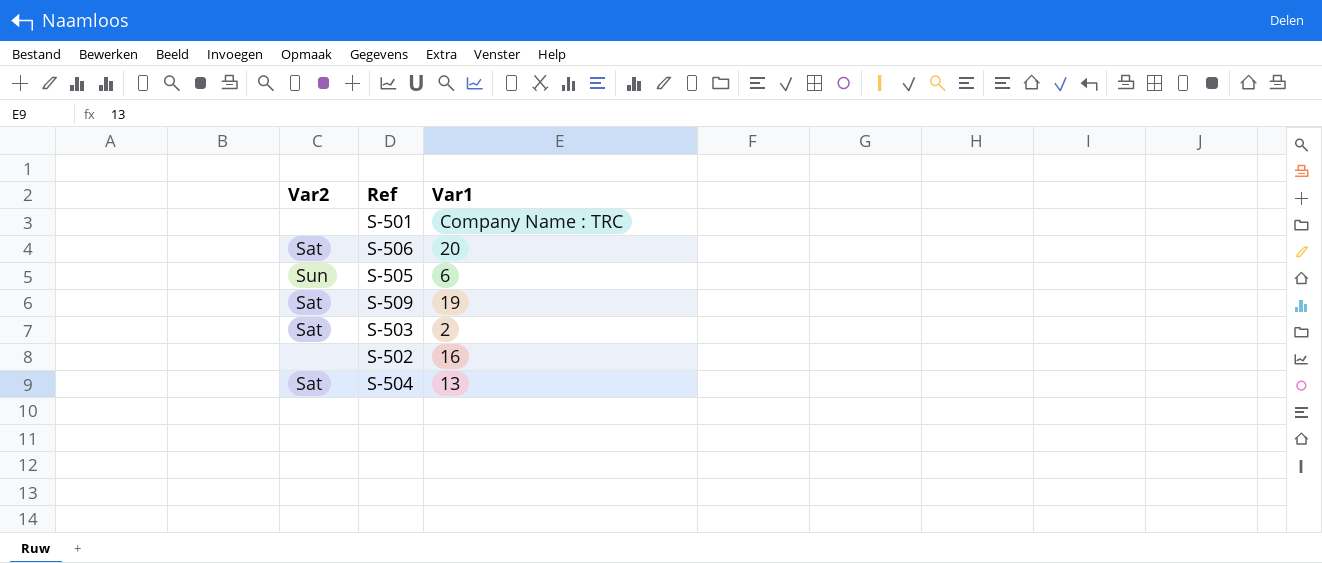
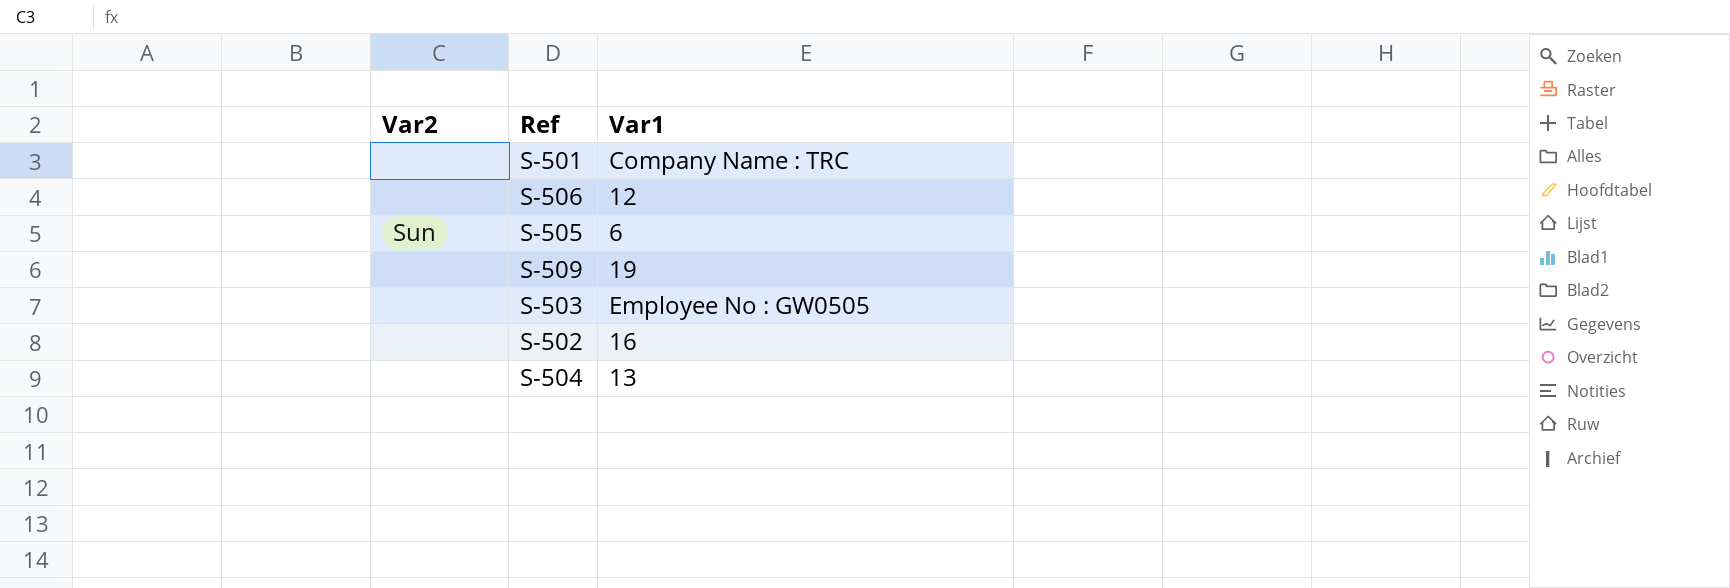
S-506 | Var2: Sat -> none
S-506 | Var1: 20 -> 12
S-509 | Var2: Sat -> none
S-503 | Var2: Sat -> none
S-503 | Var1: 2 -> Employee No : GW0505
S-504 | Var2: Sat -> none

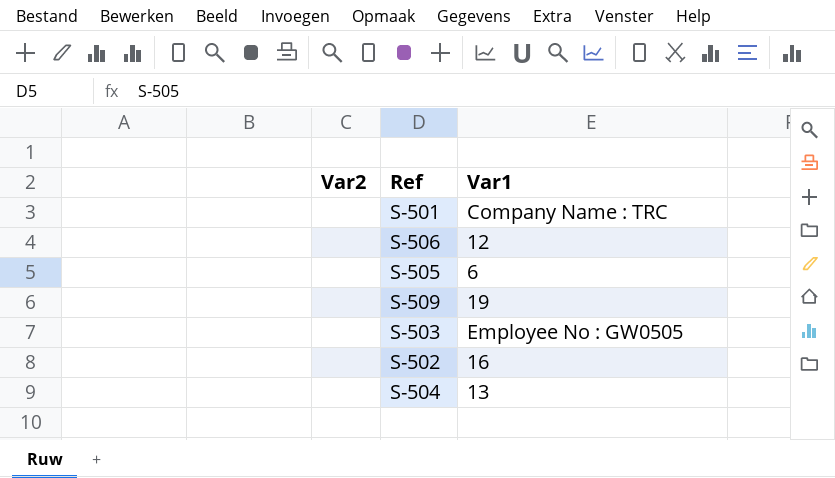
S-505 | Var2: Sun -> none

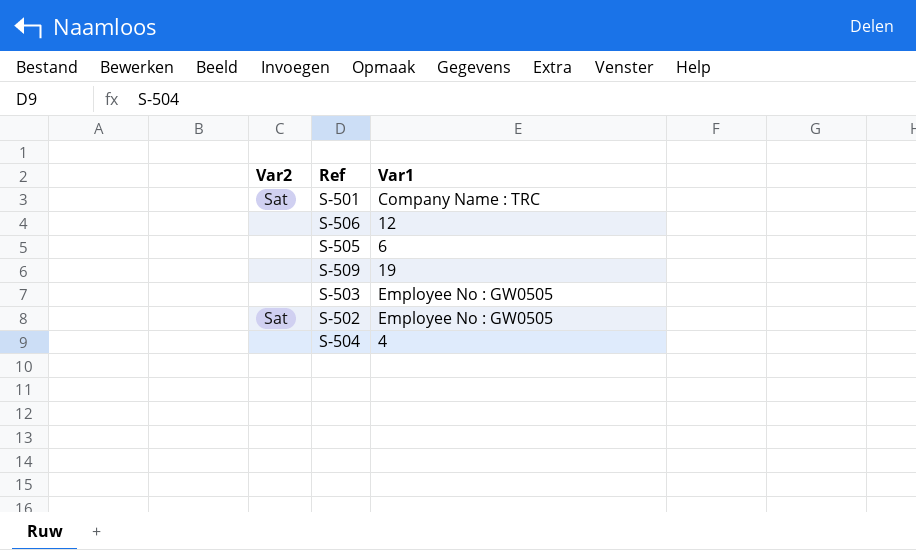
S-501 | Var2: none -> Sat
S-502 | Var2: none -> Sat
S-502 | Var1: 16 -> Employee No : GW0505
S-504 | Var1: 13 -> 4

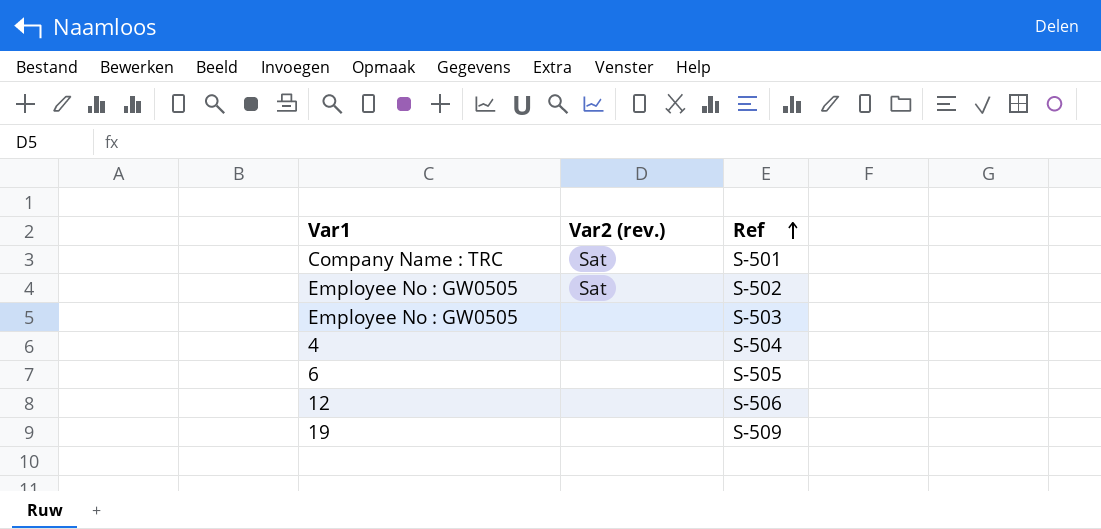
row order: none -> Ref ascending
column Var1 | position: 3 -> 1
column name: Var2 -> Var2 (rev.)

